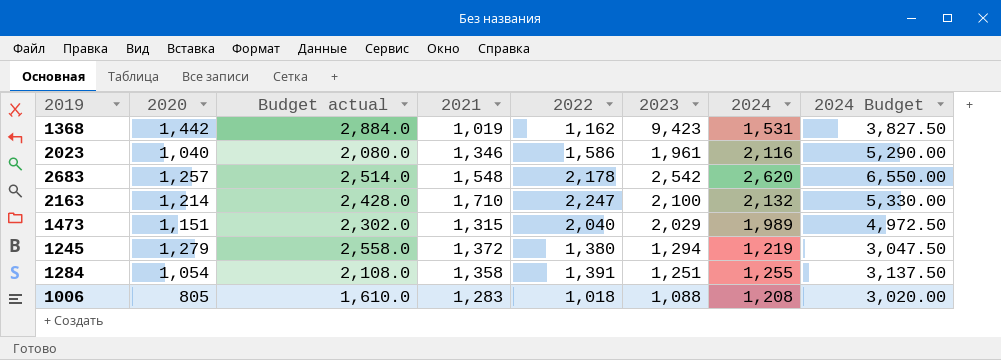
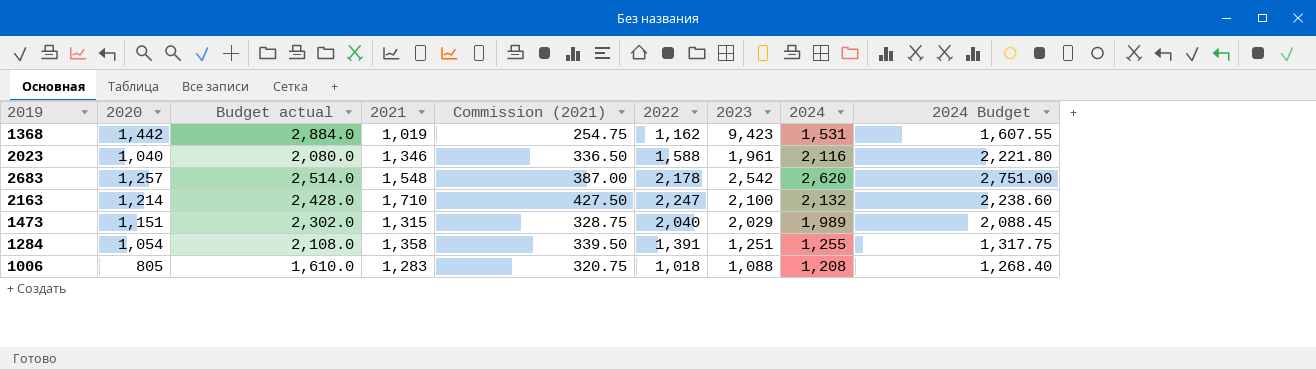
column Commission (2021) | formula: none -> [2021] * 0.25
column 2024 Budget | formula: [2024] * 2.5 -> [2024] * 1.05
row 1245: 1,279 | 2,558.0 | 1,372 | 1,380 | 1,294 | 1,219 | 3,047.50 -> none
2023 | 2022: 1,586 -> 1,588

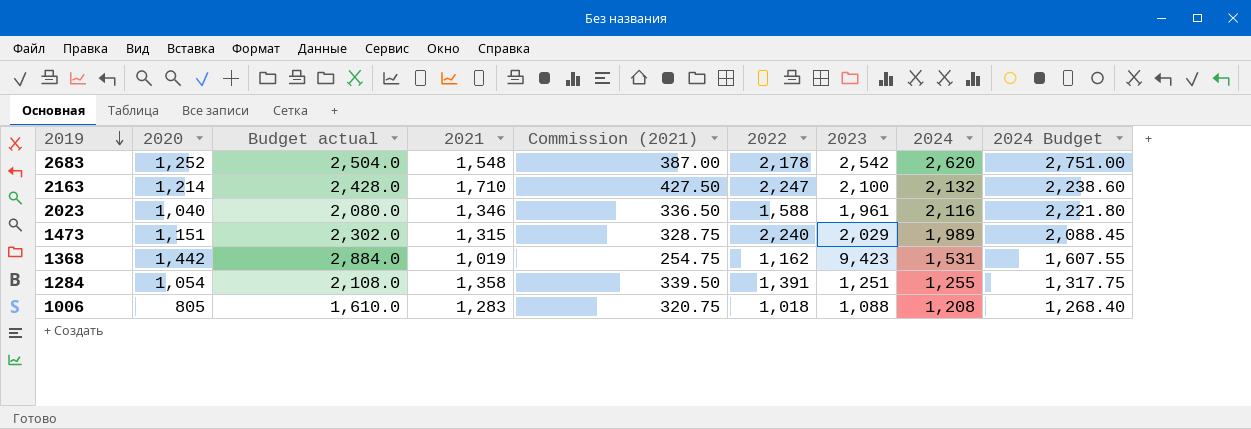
row order: none -> 2019 descending
2683 | 2020: 1,257 -> 1,252
2683 | Budget actual: 2,514.0 -> 2,504.0
1473 | 2022: 2,040 -> 2,240

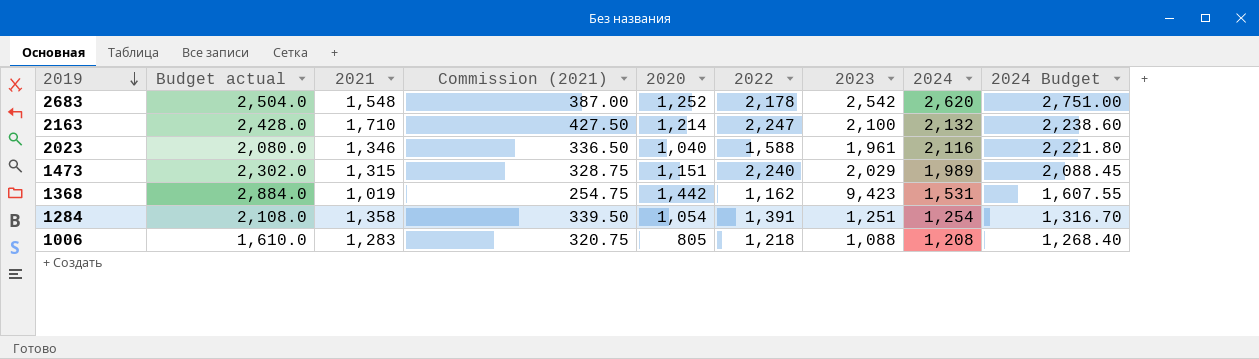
column 2020 | position: 2 -> 5
1284 | 2024: 1,255 -> 1,254
1284 | 2024 Budget: 1,317.75 -> 1,316.70
1006 | 2022: 1,018 -> 1,218

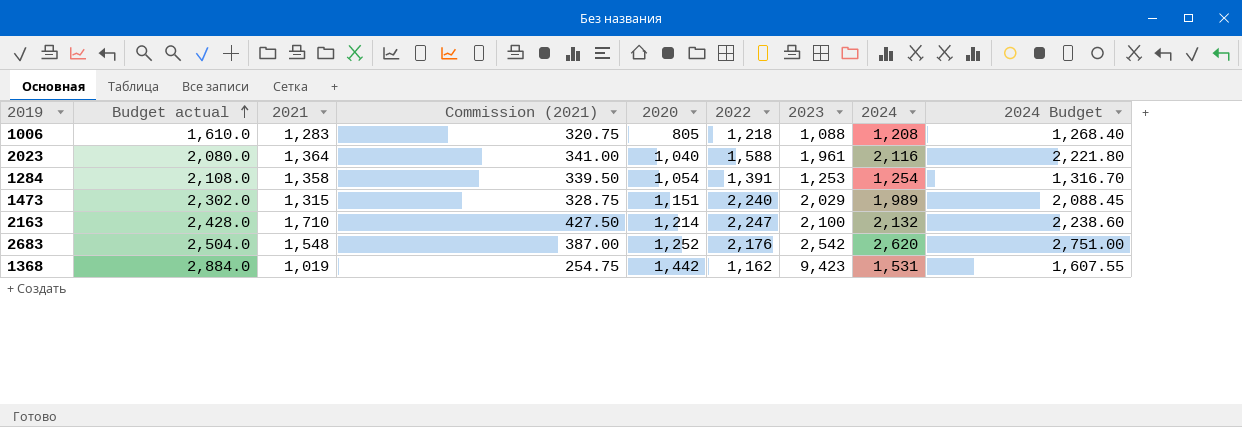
row order: 2019 descending -> Budget actual ascending
2023 | 2021: 1,346 -> 1,364
2023 | Commission (2021): 336.50 -> 341.00
1284 | 2023: 1,251 -> 1,253
2683 | 2022: 2,178 -> 2,176

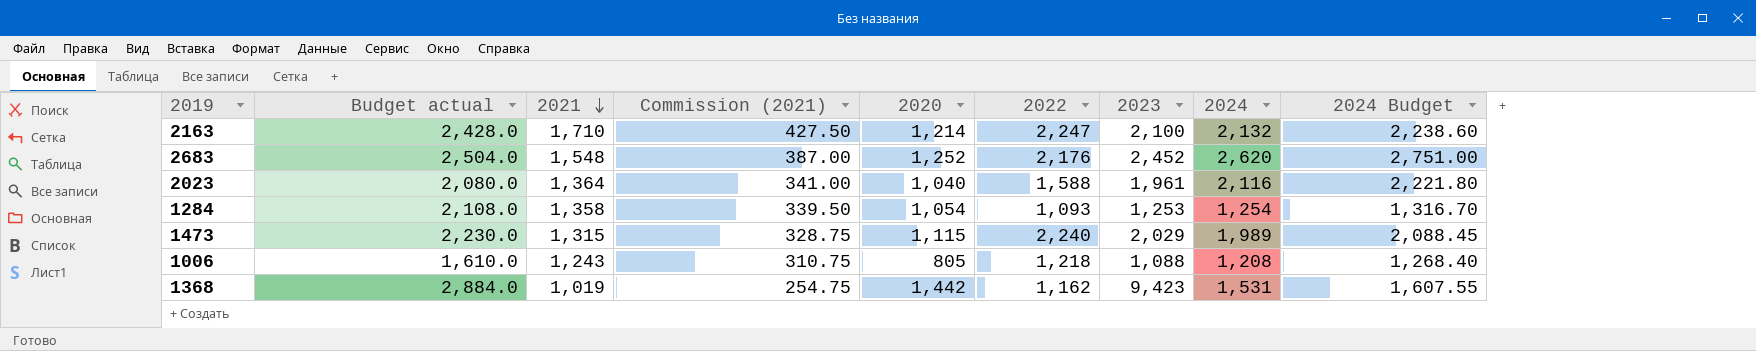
row order: Budget actual ascending -> 2021 descending
2683 | 2023: 2,542 -> 2,452
1284 | 2022: 1,391 -> 1,093
1473 | Budget actual: 2,302.0 -> 2,230.0
1473 | 2020: 1,151 -> 1,115
1006 | 2021: 1,283 -> 1,243
1006 | Commission (2021): 320.75 -> 310.75

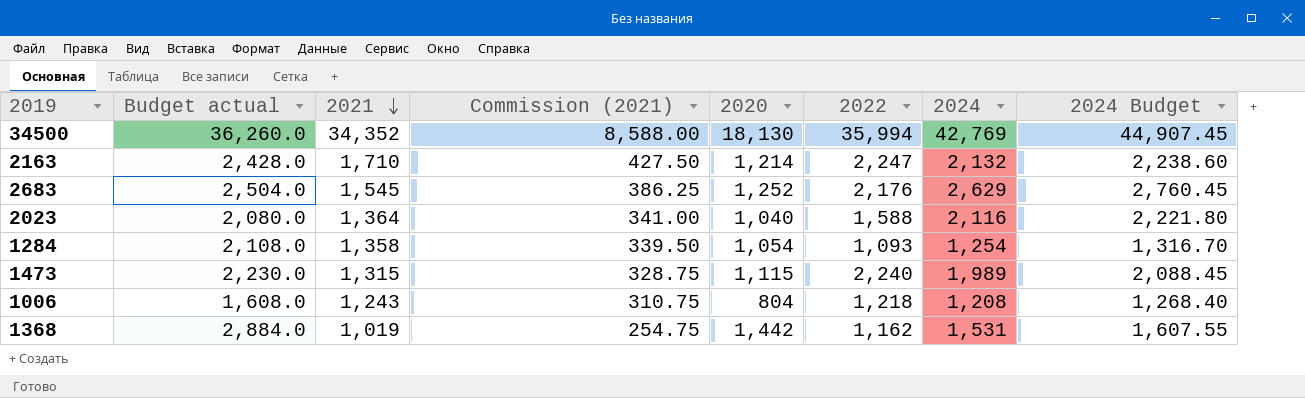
column 2023 | position: 7 -> none
row 34500: none -> 36,260.0 | 34,352 | 8,588.00 | 18,130 | 35,994 | 42,769 | 44,907.45
2683 | 2021: 1,548 -> 1,545
2683 | Commission (2021): 387.00 -> 386.25
2683 | 2024: 2,620 -> 2,629
2683 | 2024 Budget: 2,751.00 -> 2,760.45
1006 | Budget actual: 1,610.0 -> 1,608.0
1006 | 2020: 805 -> 804

